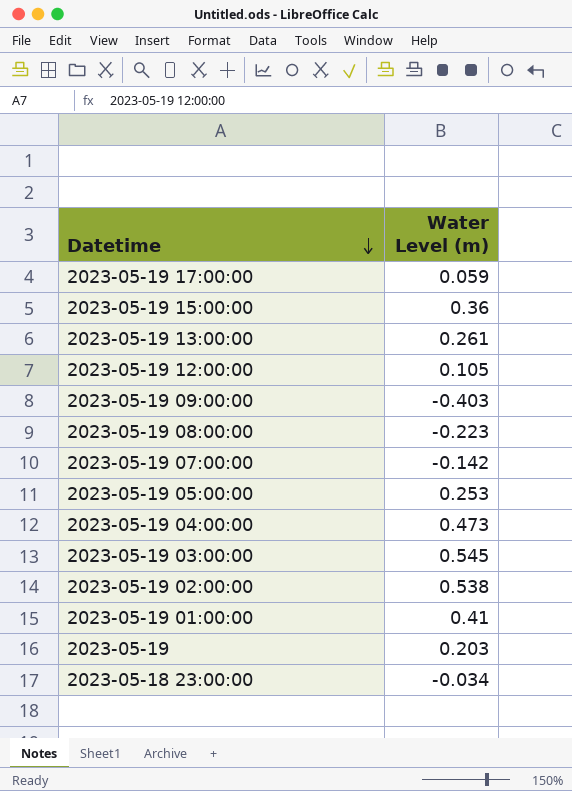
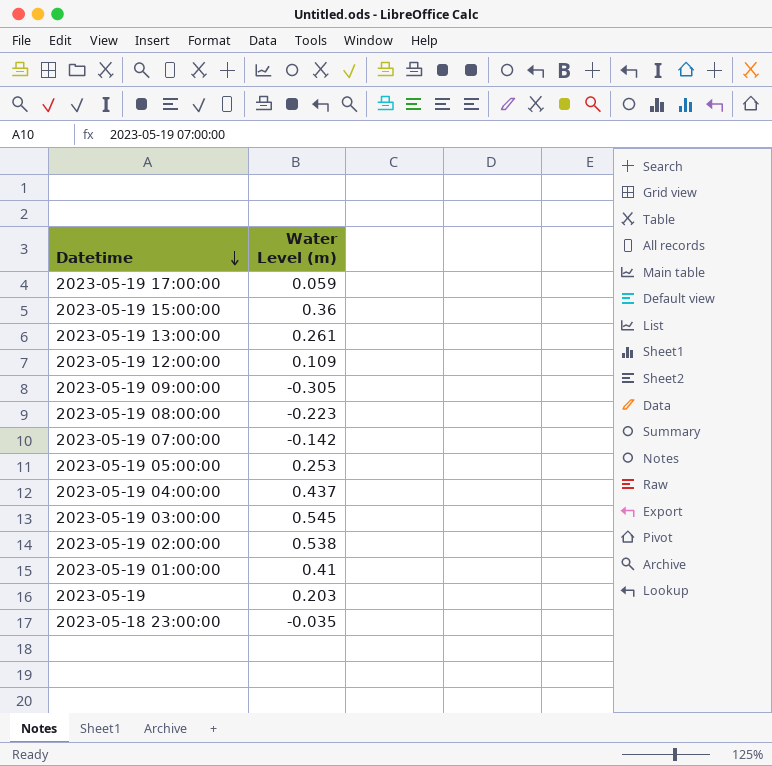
2023-05-19 12:00:00 | Water Level (m): 0.105 -> 0.109
2023-05-19 09:00:00 | Water Level (m): -0.403 -> -0.305
2023-05-19 04:00:00 | Water Level (m): 0.473 -> 0.437
2023-05-18 23:00:00 | Water Level (m): -0.034 -> -0.035

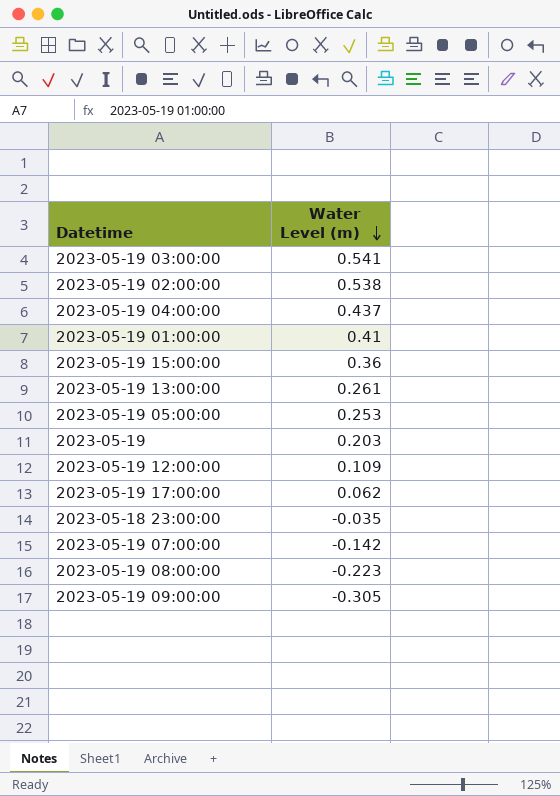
row order: Datetime descending -> Water Level (m) descending
2023-05-19 03:00:00 | Water Level (m): 0.545 -> 0.541
2023-05-19 17:00:00 | Water Level (m): 0.059 -> 0.062

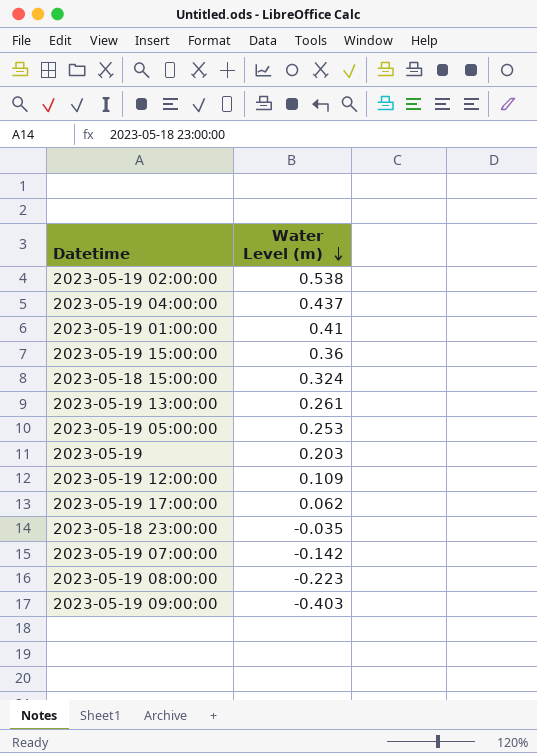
row 2023-05-19 03:00:00: 0.541 -> none
row 2023-05-18 15:00:00: none -> 0.324
2023-05-19 09:00:00 | Water Level (m): -0.305 -> -0.403

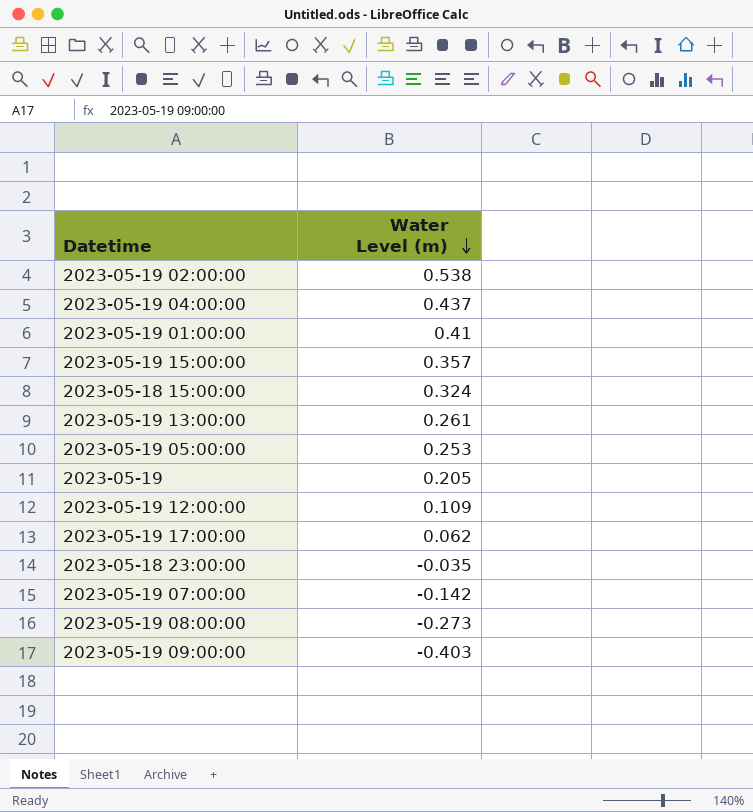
2023-05-19 15:00:00 | Water Level (m): 0.36 -> 0.357
2023-05-19 | Water Level (m): 0.203 -> 0.205
2023-05-19 08:00:00 | Water Level (m): -0.223 -> -0.273

